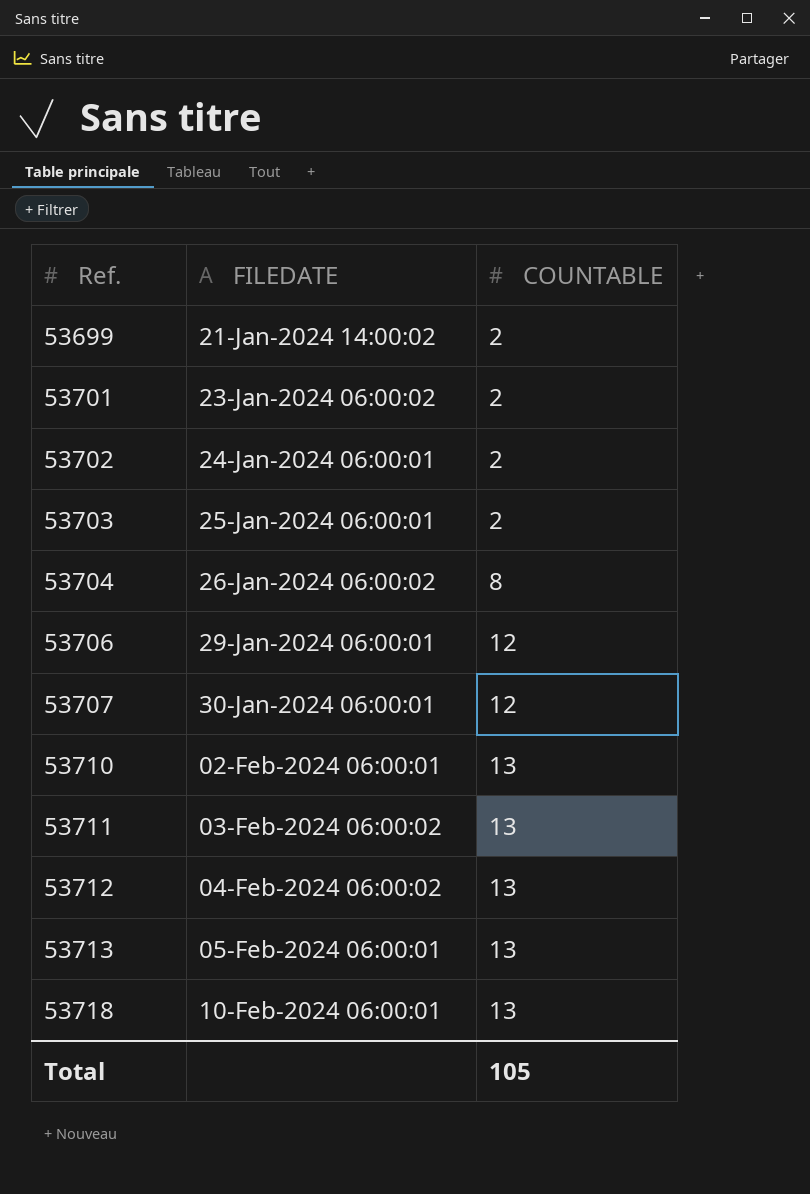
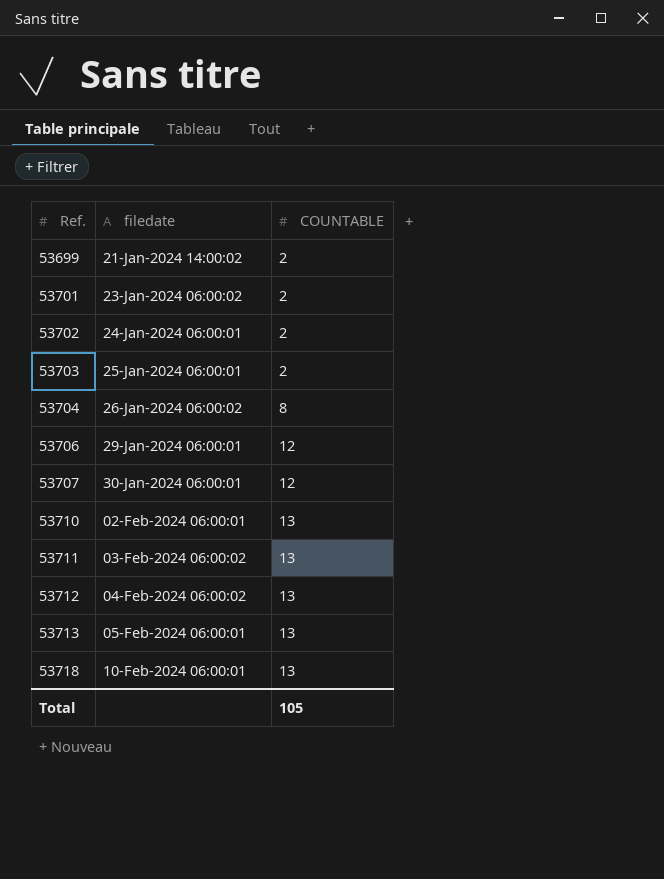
column name: FILEDATE -> filedate

